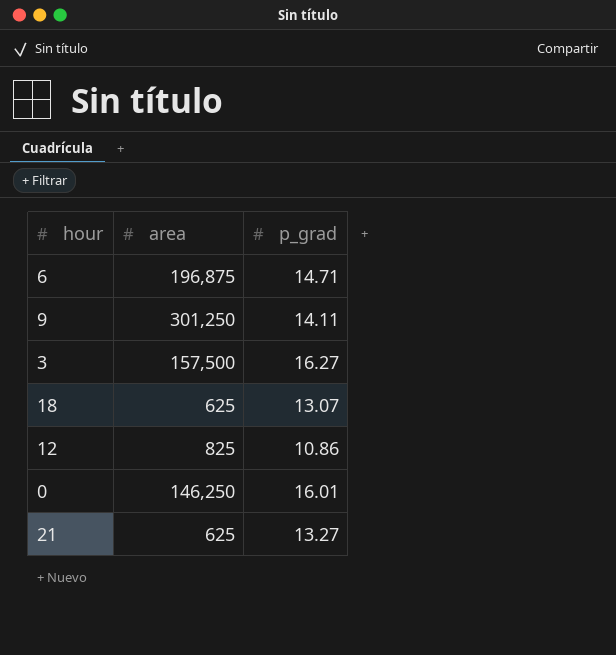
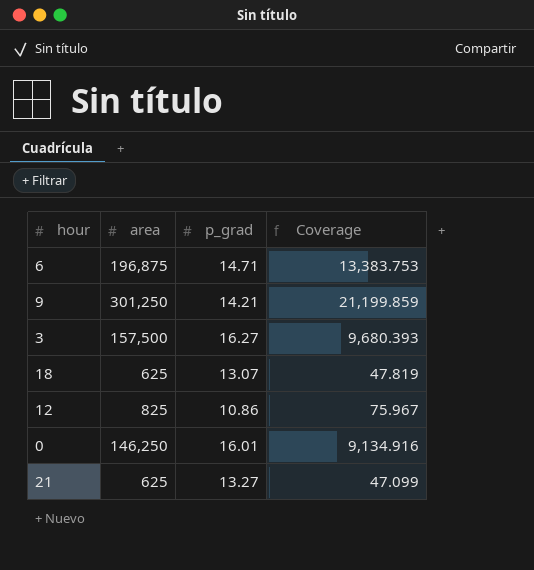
column Coverage | formula: none -> [area] / [p_grad]
9 | p_grad: 14.11 -> 14.21

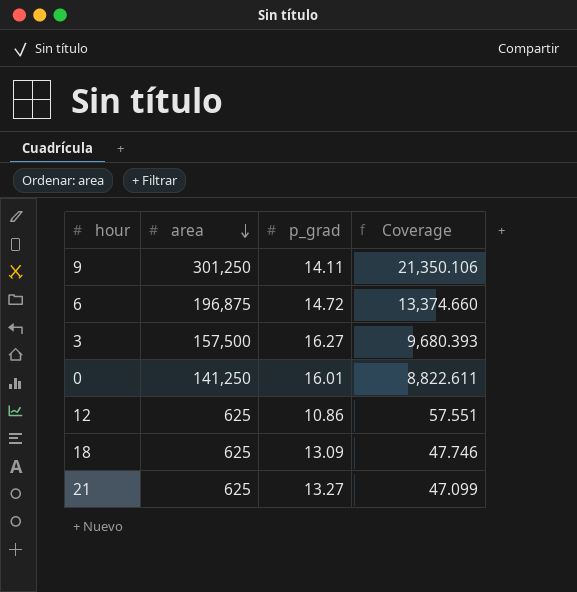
row order: none -> area descending
9 | p_grad: 14.21 -> 14.11
9 | Coverage: 21,199.859 -> 21,350.106
6 | p_grad: 14.71 -> 14.72
6 | Coverage: 13,383.753 -> 13,374.660
0 | area: 146,250 -> 141,250
0 | Coverage: 9,134.916 -> 8,822.611
12 | area: 825 -> 625
12 | Coverage: 75.967 -> 57.551
18 | p_grad: 13.07 -> 13.09
18 | Coverage: 47.819 -> 47.746

